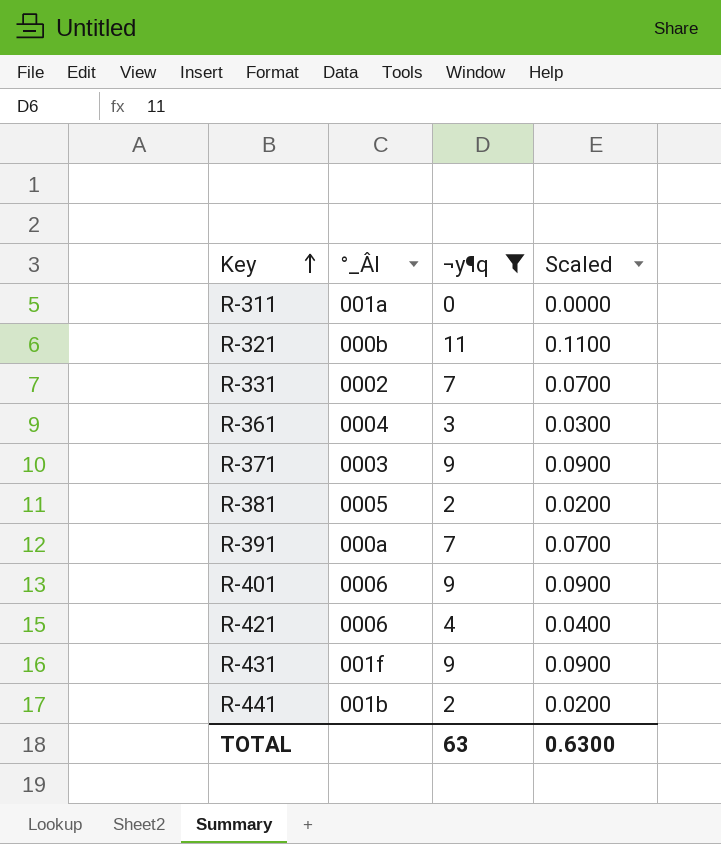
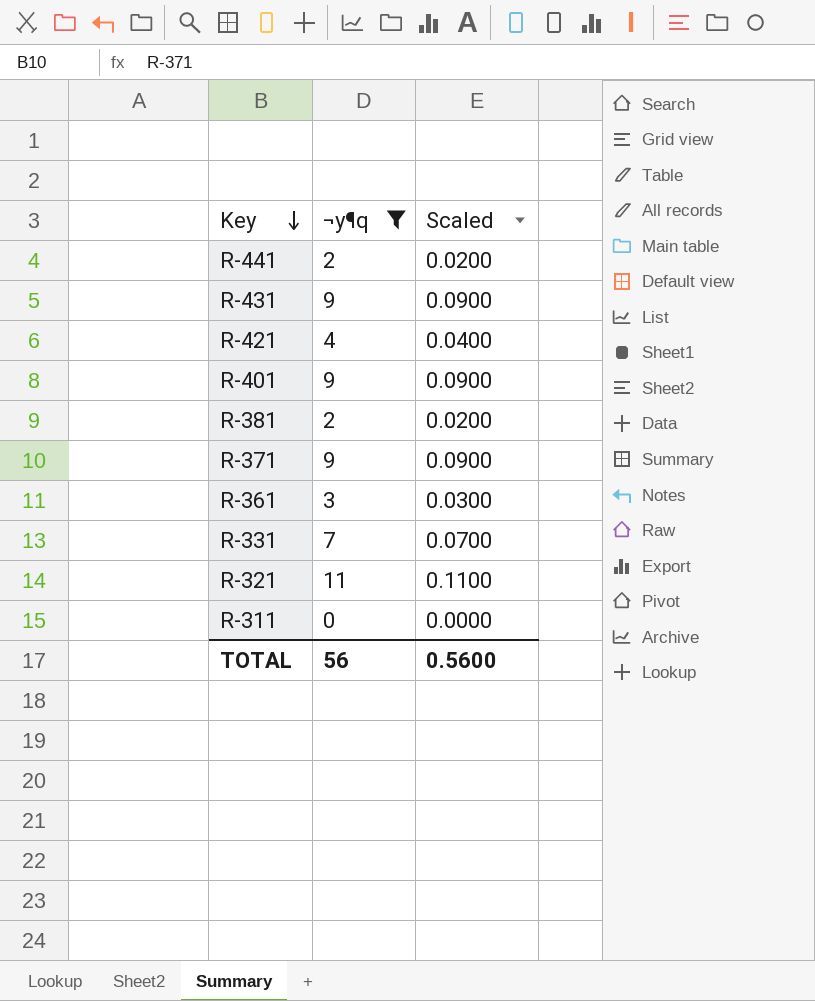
row order: Key ascending -> Key descending
column °_ÂI | position: 2 -> none
row R-391: 000a | 7 | 0.0700 -> none
TOTAL | ¬y¶q: 63 -> 56
TOTAL | Scaled: 0.6300 -> 0.5600

